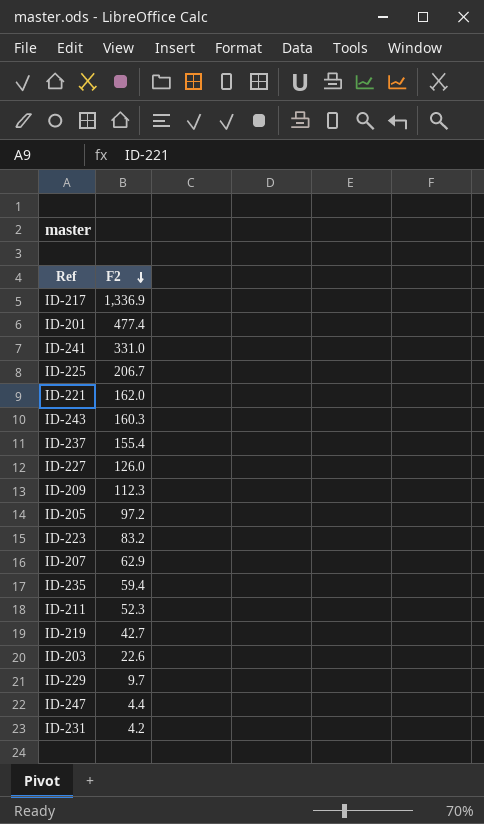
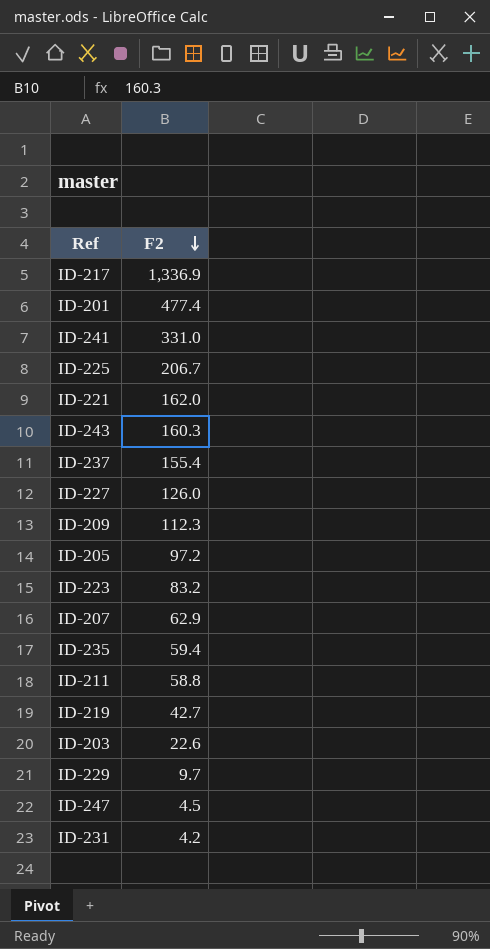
ID-211 | F2: 52.3 -> 58.8
ID-247 | F2: 4.4 -> 4.5

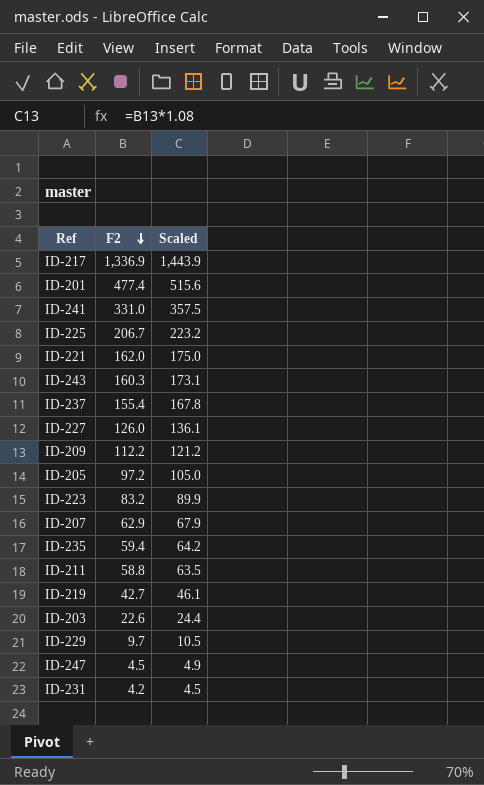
column Scaled | formula: none -> [F2] * 1.08
ID-209 | F2: 112.3 -> 112.2

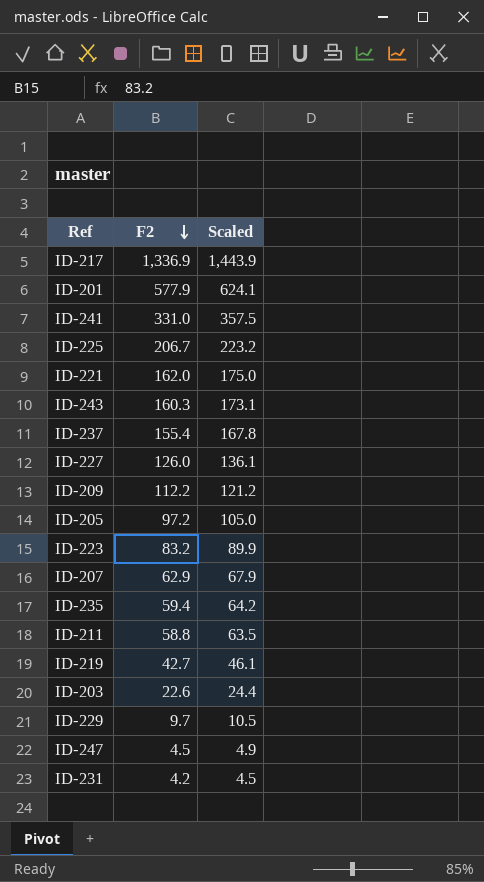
ID-201 | F2: 477.4 -> 577.9
ID-201 | Scaled: 515.6 -> 624.1

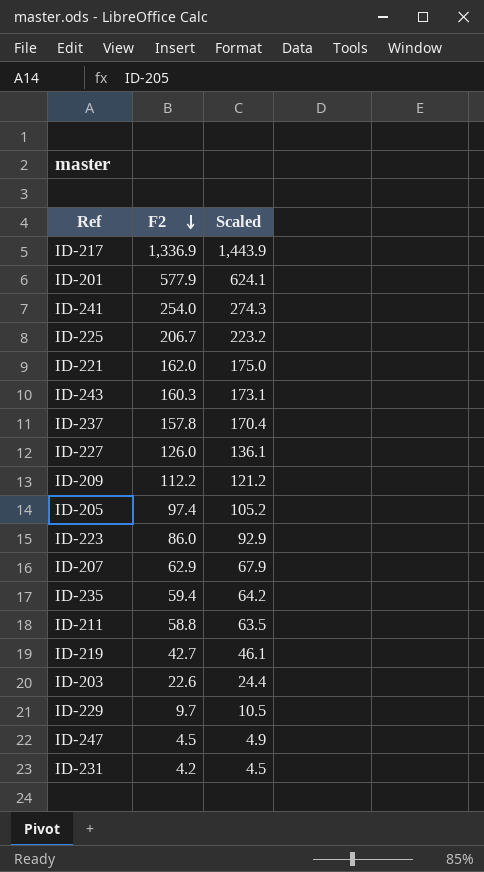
ID-241 | F2: 331.0 -> 254.0
ID-241 | Scaled: 357.5 -> 274.3
ID-237 | F2: 155.4 -> 157.8
ID-237 | Scaled: 167.8 -> 170.4
ID-205 | F2: 97.2 -> 97.4
ID-205 | Scaled: 105.0 -> 105.2
ID-223 | F2: 83.2 -> 86.0
ID-223 | Scaled: 89.9 -> 92.9

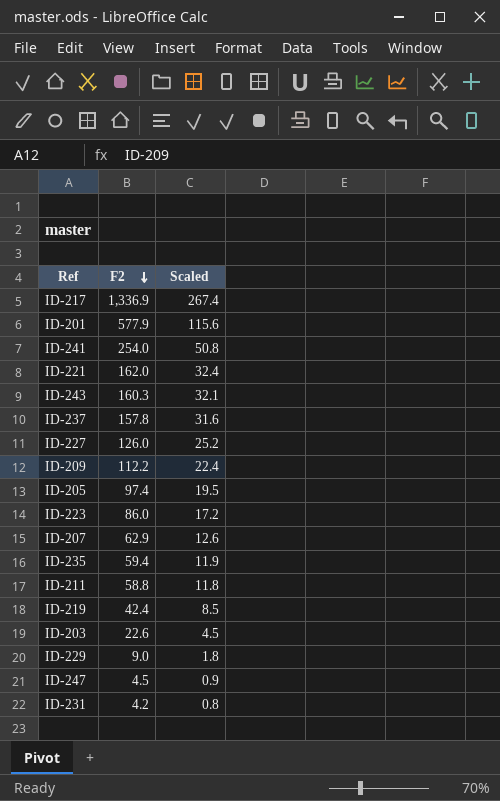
column Scaled | formula: [F2] * 1.08 -> [F2] * 0.2
row ID-225: 206.7 | 223.2 -> none
ID-219 | F2: 42.7 -> 42.4
ID-229 | F2: 9.7 -> 9.0

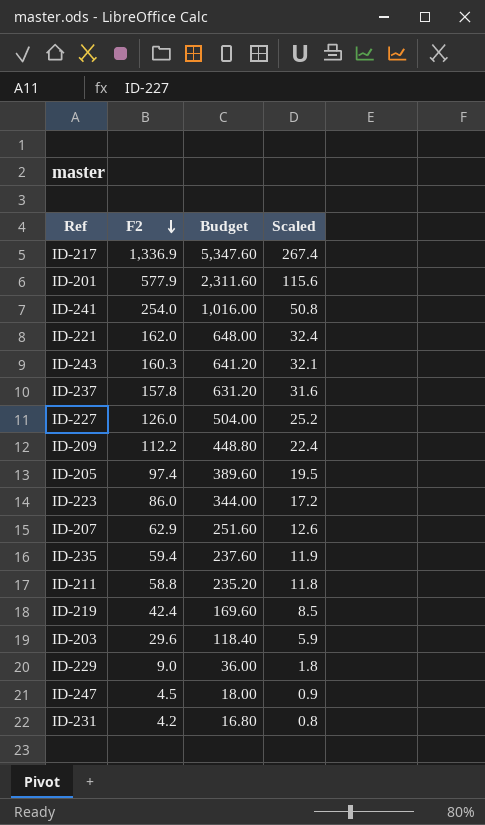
column Budget | formula: none -> [F2] * 4
ID-203 | F2: 22.6 -> 29.6
ID-203 | Scaled: 4.5 -> 5.9

